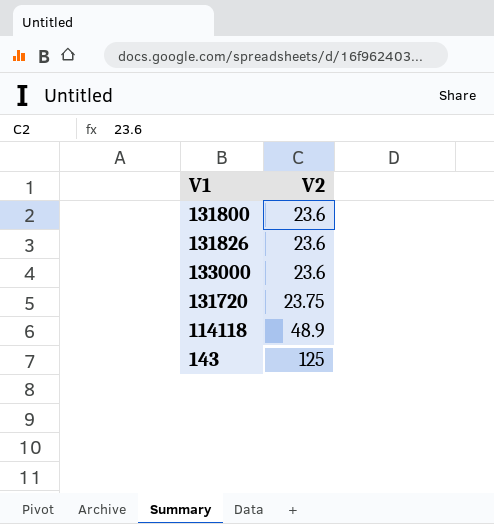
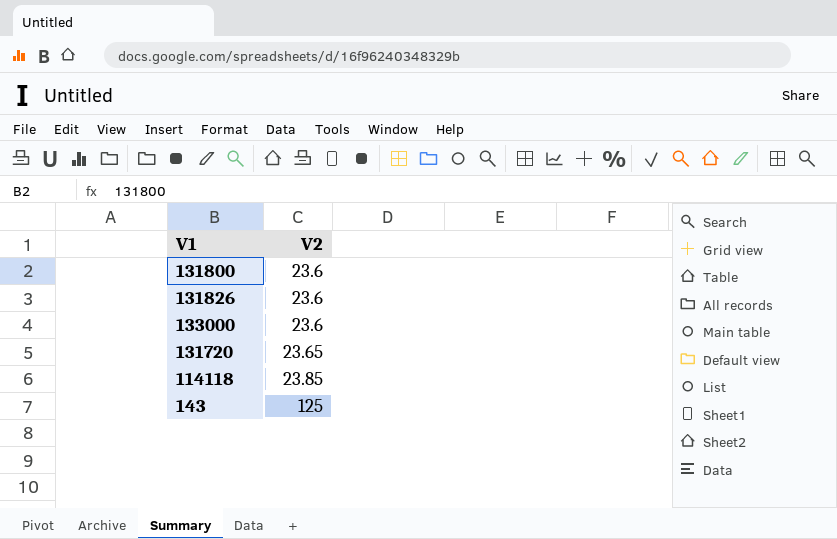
131720 | V2: 23.75 -> 23.65
114118 | V2: 48.9 -> 23.85

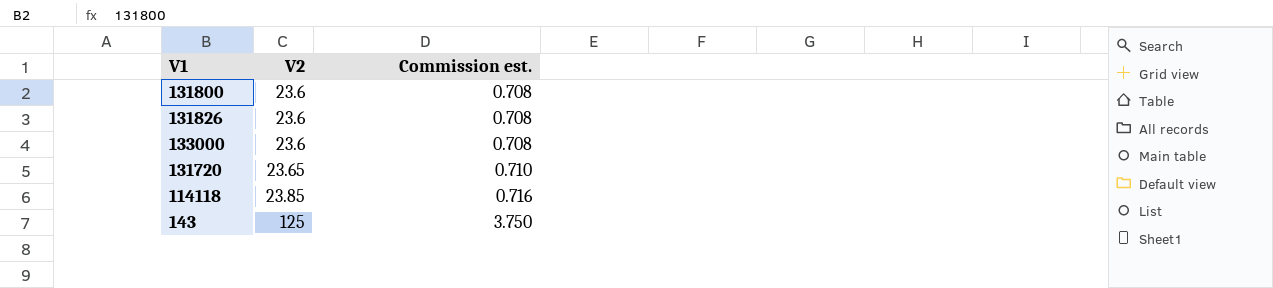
column Commission est. | formula: none -> [V2] * 0.03

